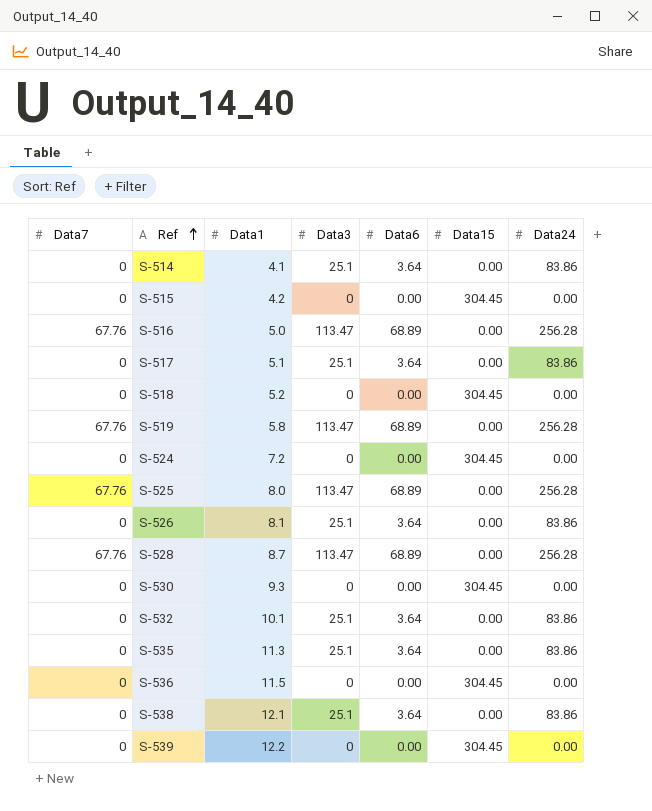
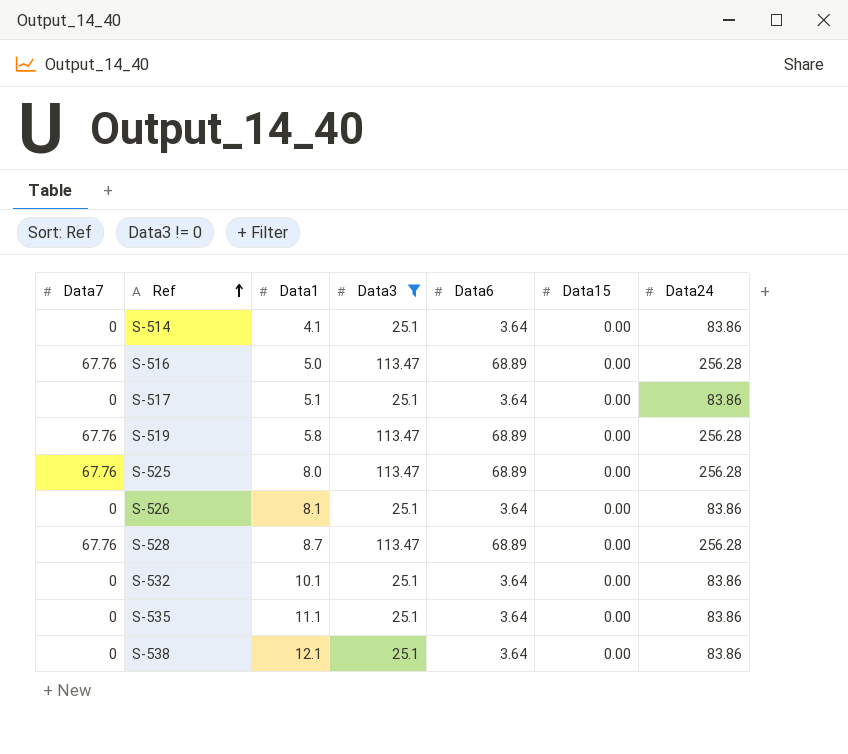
filter: none -> Data3 != 0
S-535 | Data1: 11.3 -> 11.1

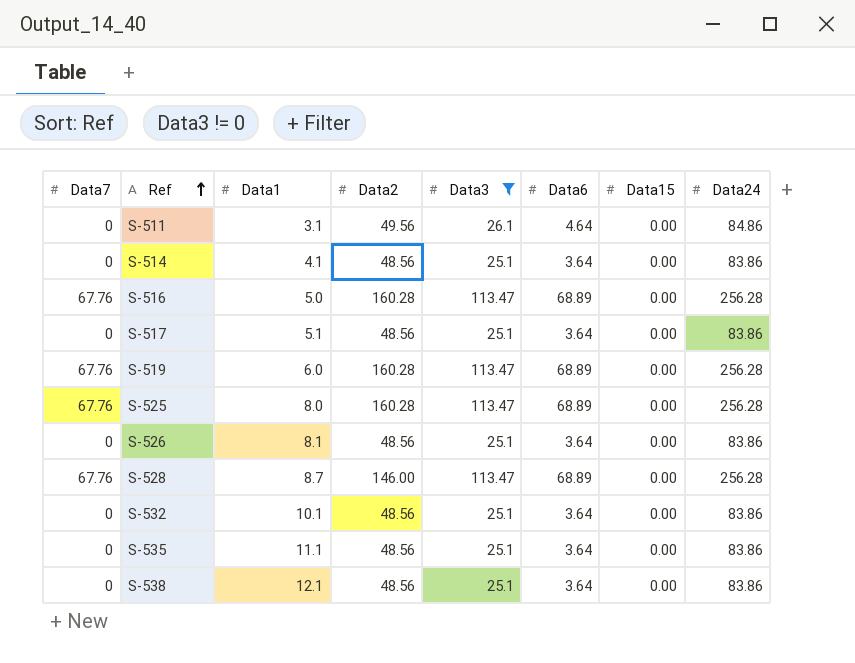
column Data2 | position: none -> 4
row S-511: none -> 0 | 3.1 | 49.56 | 26.1 | 4.64 | 0.00 | 84.86
S-519 | Data1: 5.8 -> 6.0

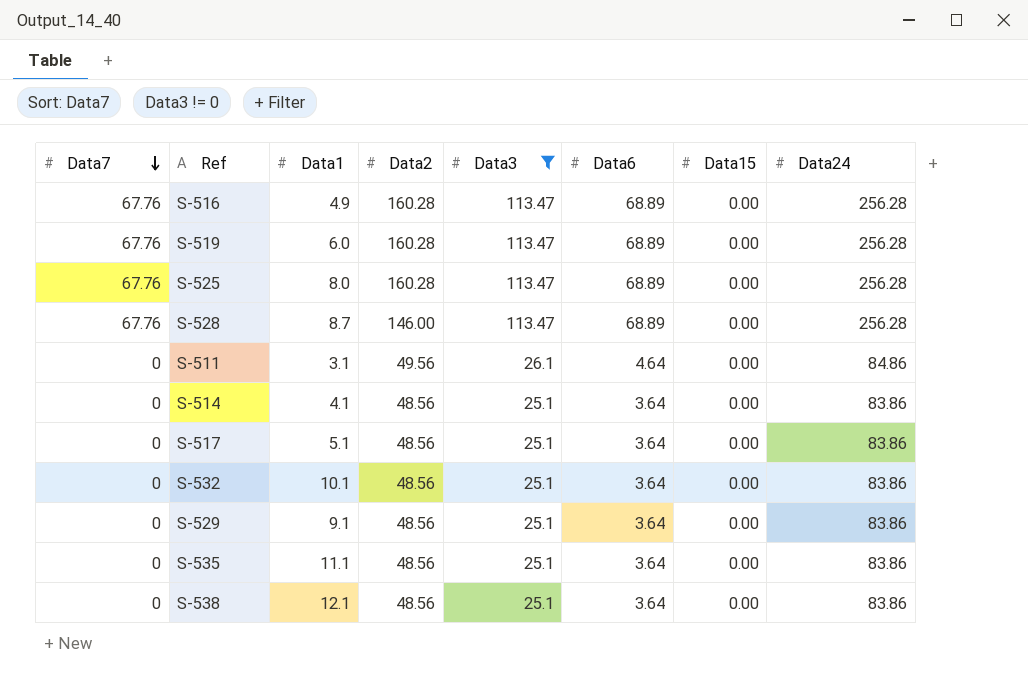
row order: Ref ascending -> Data7 descending
row S-526: 0 | 8.1 | 48.56 | 25.1 | 3.64 | 0.00 | 83.86 -> none
S-516 | Data1: 5.0 -> 4.9
row S-529: none -> 0 | 9.1 | 48.56 | 25.1 | 3.64 | 0.00 | 83.86

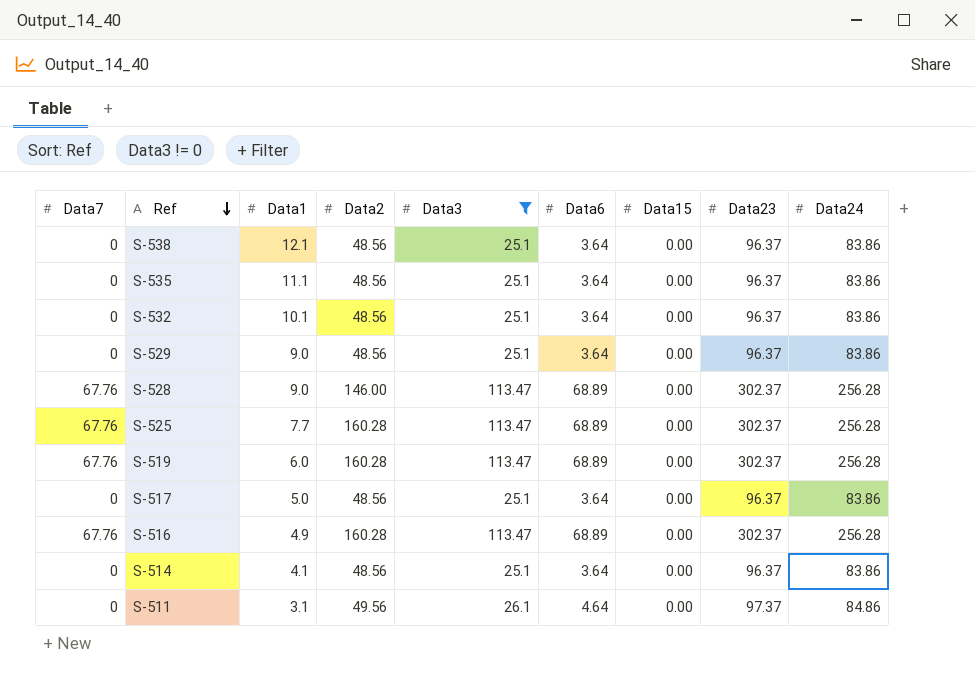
row order: Data7 descending -> Ref descending
column Data23 | position: none -> 8
S-529 | Data1: 9.1 -> 9.0
S-528 | Data1: 8.7 -> 9.0
S-525 | Data1: 8.0 -> 7.7
S-517 | Data1: 5.1 -> 5.0

